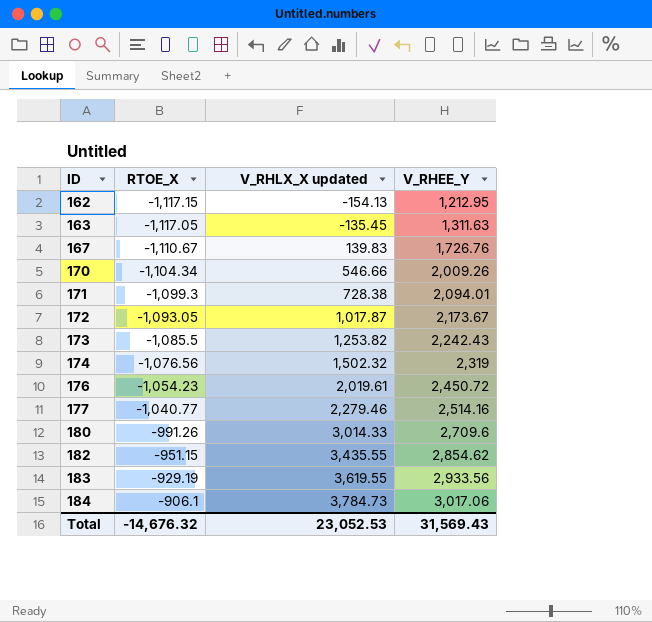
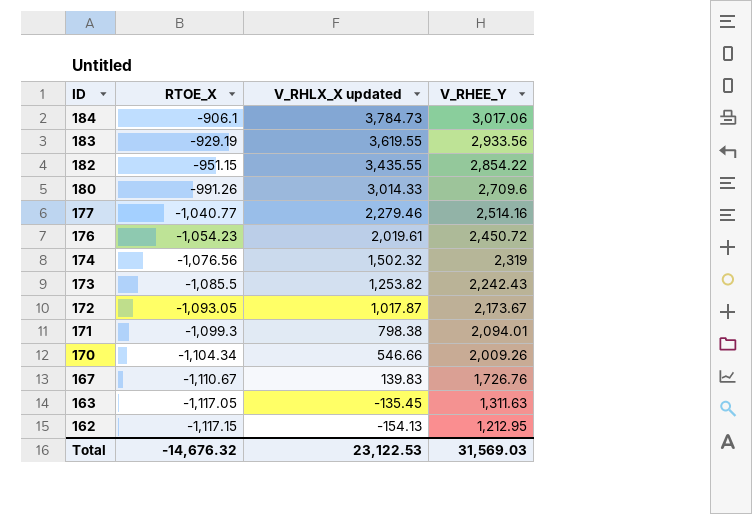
row order: ID ascending -> ID descending
182 | V_RHEE_Y: 2,854.62 -> 2,854.22
171 | V_RHLX_X updated: 728.38 -> 798.38
Total | V_RHLX_X updated: 23,052.53 -> 23,122.53
Total | V_RHEE_Y: 31,569.43 -> 31,569.03

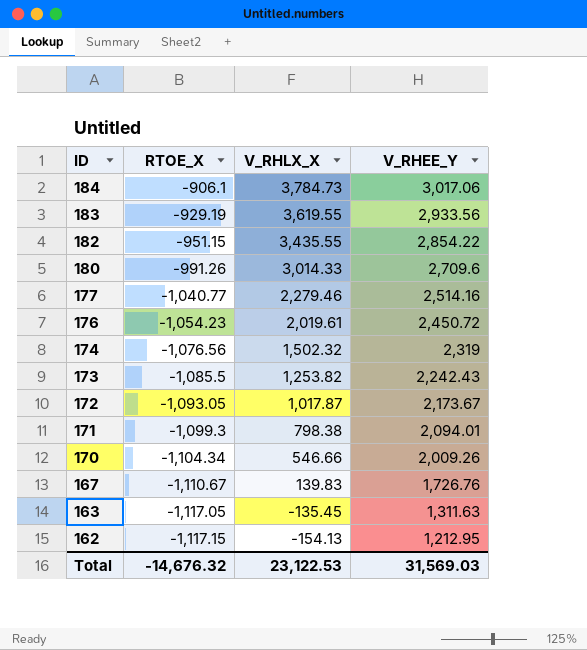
column name: V_RHLX_X updated -> V_RHLX_X

